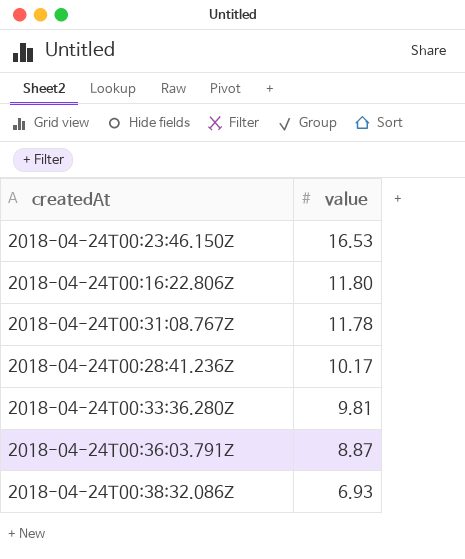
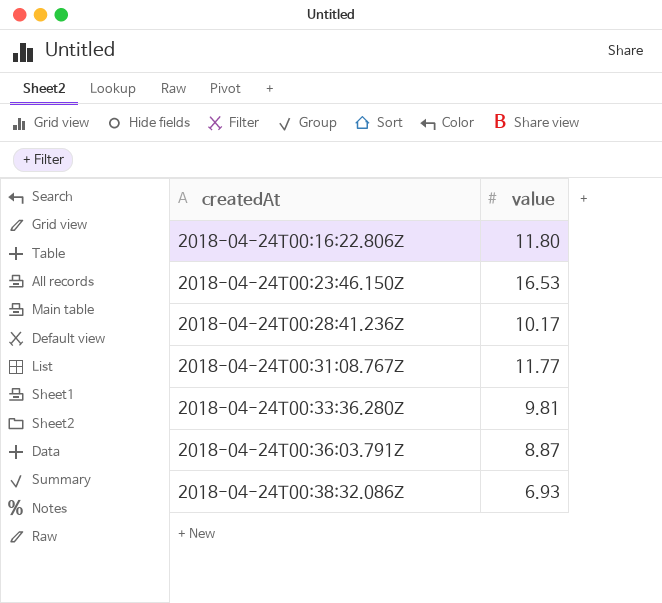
row order: value descending -> createdAt ascending
2018-04-24T00:31:08.767Z | value: 11.78 -> 11.77

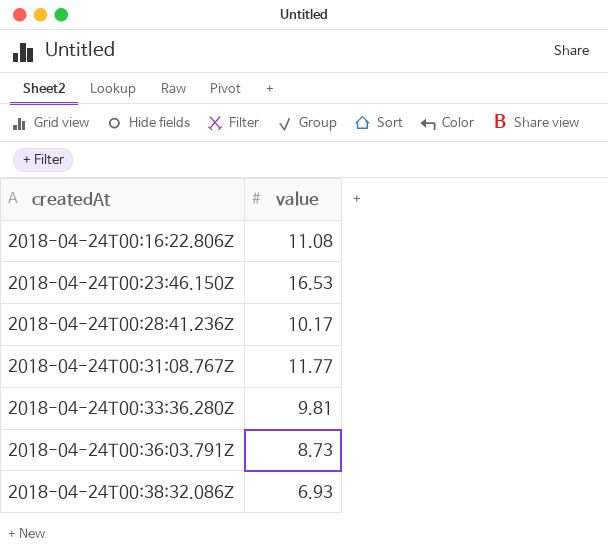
2018-04-24T00:16:22.806Z | value: 11.80 -> 11.08
2018-04-24T00:36:03.791Z | value: 8.87 -> 8.73

